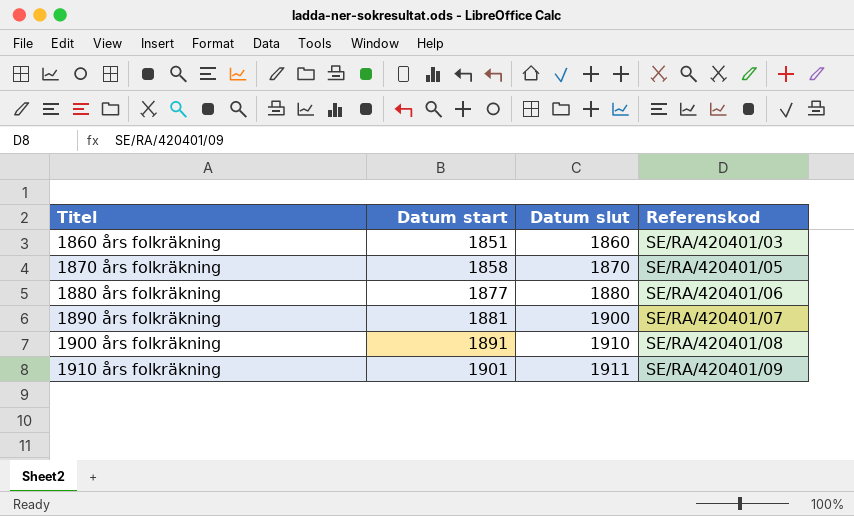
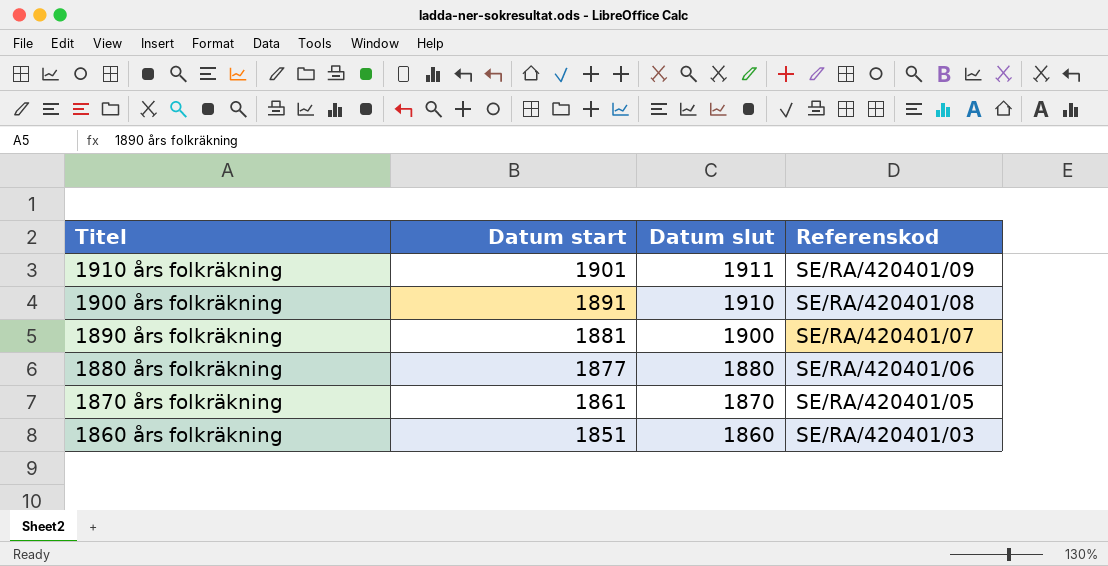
row order: Titel ascending -> Titel descending
1870 års folkräkning | Datum start: 1858 -> 1861

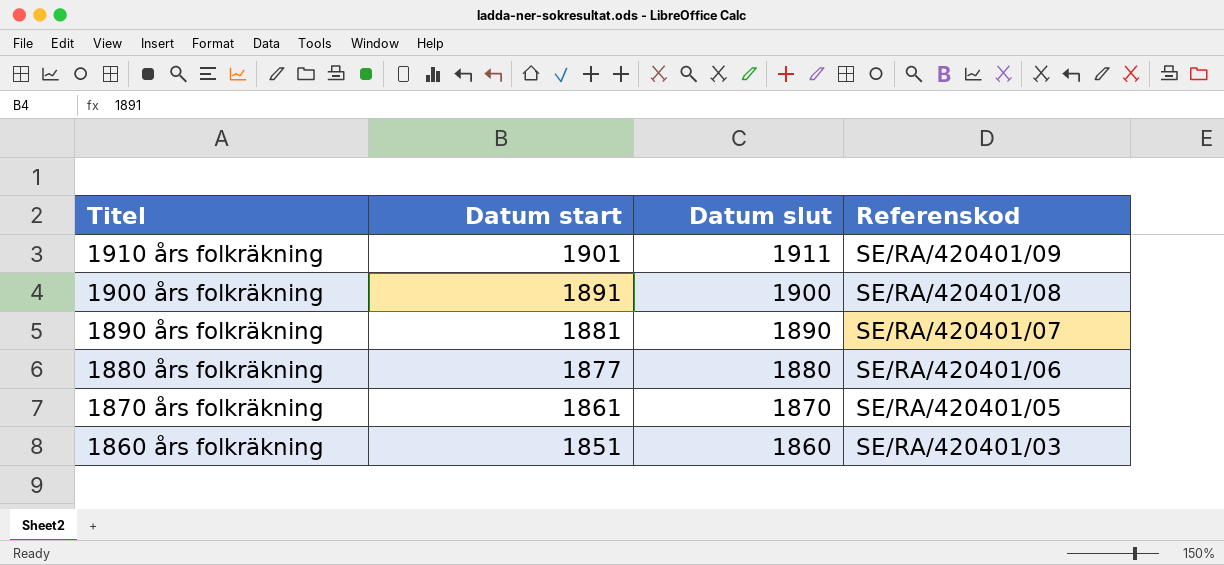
1900 års folkräkning | Datum slut: 1910 -> 1900
1890 års folkräkning | Datum slut: 1900 -> 1890

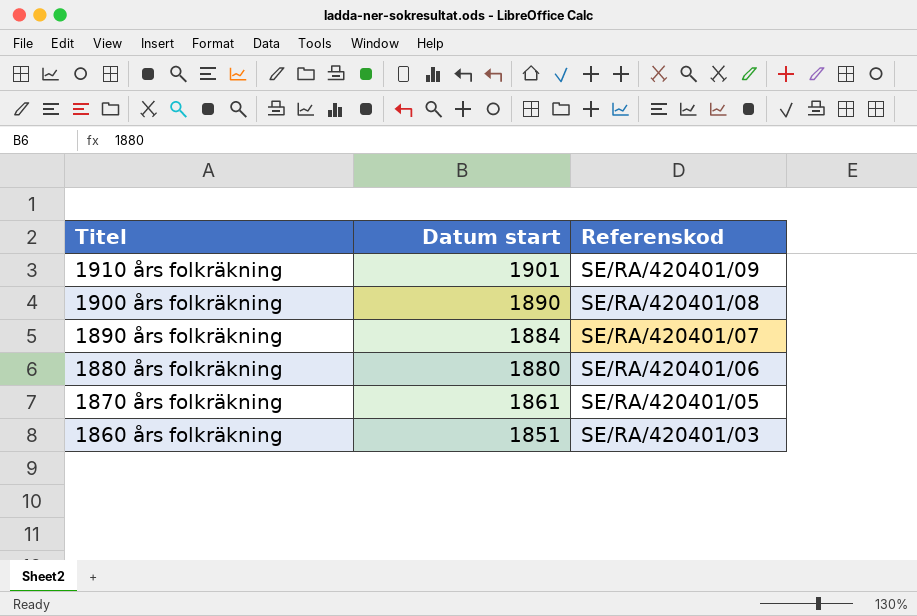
column Datum slut | position: 3 -> none
1900 års folkräkning | Datum start: 1891 -> 1890
1890 års folkräkning | Datum start: 1881 -> 1884
1880 års folkräkning | Datum start: 1877 -> 1880

